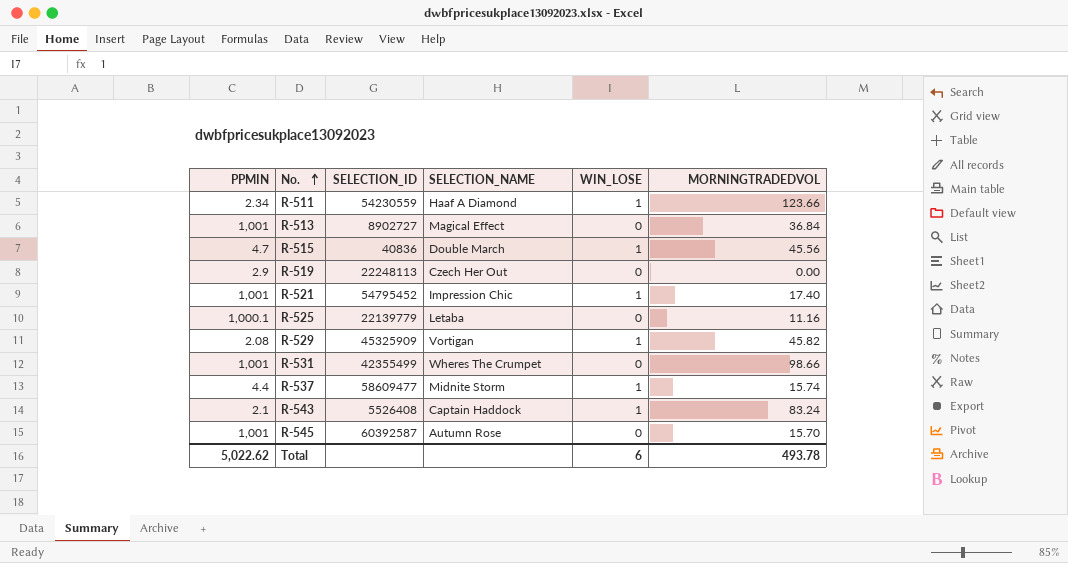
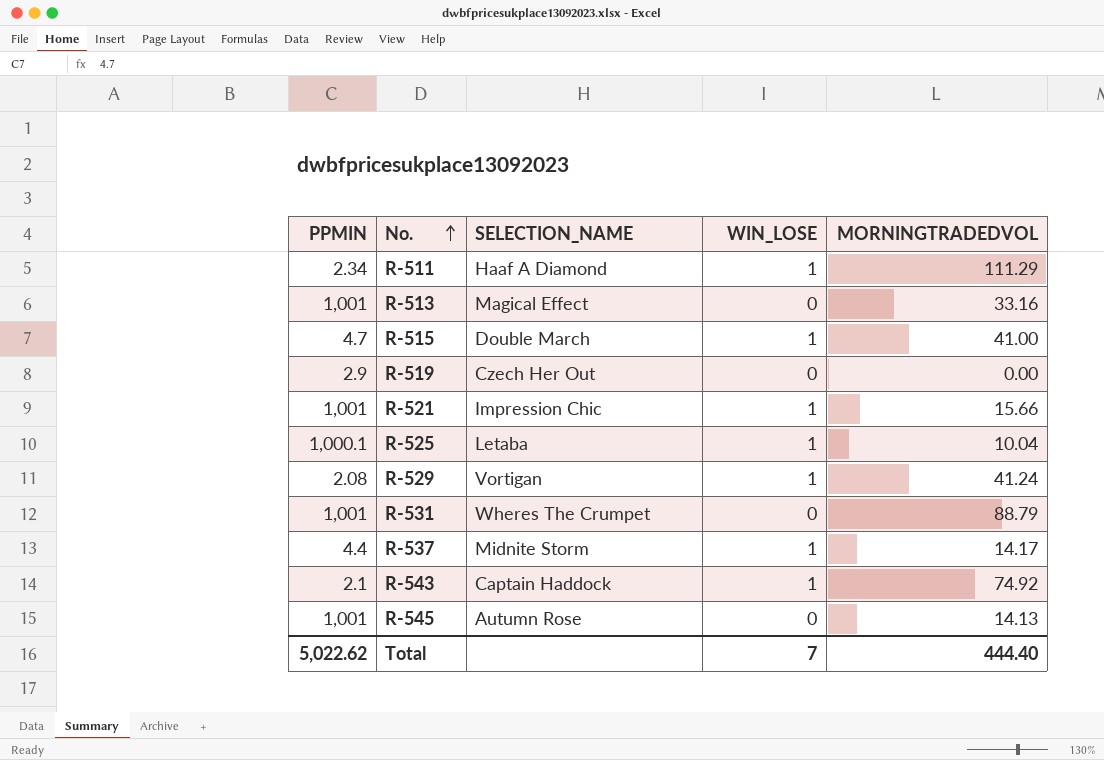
column SELECTION_ID | position: 3 -> none
R-511 | MORNINGTRADEDVOL: 123.66 -> 111.29
R-513 | MORNINGTRADEDVOL: 36.84 -> 33.16
R-515 | MORNINGTRADEDVOL: 45.56 -> 41.00
R-521 | MORNINGTRADEDVOL: 17.40 -> 15.66
R-525 | WIN_LOSE: 0 -> 1
R-525 | MORNINGTRADEDVOL: 11.16 -> 10.04
R-529 | MORNINGTRADEDVOL: 45.82 -> 41.24
R-531 | MORNINGTRADEDVOL: 98.66 -> 88.79
R-537 | MORNINGTRADEDVOL: 15.74 -> 14.17
R-543 | MORNINGTRADEDVOL: 83.24 -> 74.92
R-545 | MORNINGTRADEDVOL: 15.70 -> 14.13
Total | WIN_LOSE: 6 -> 7
Total | MORNINGTRADEDVOL: 493.78 -> 444.40

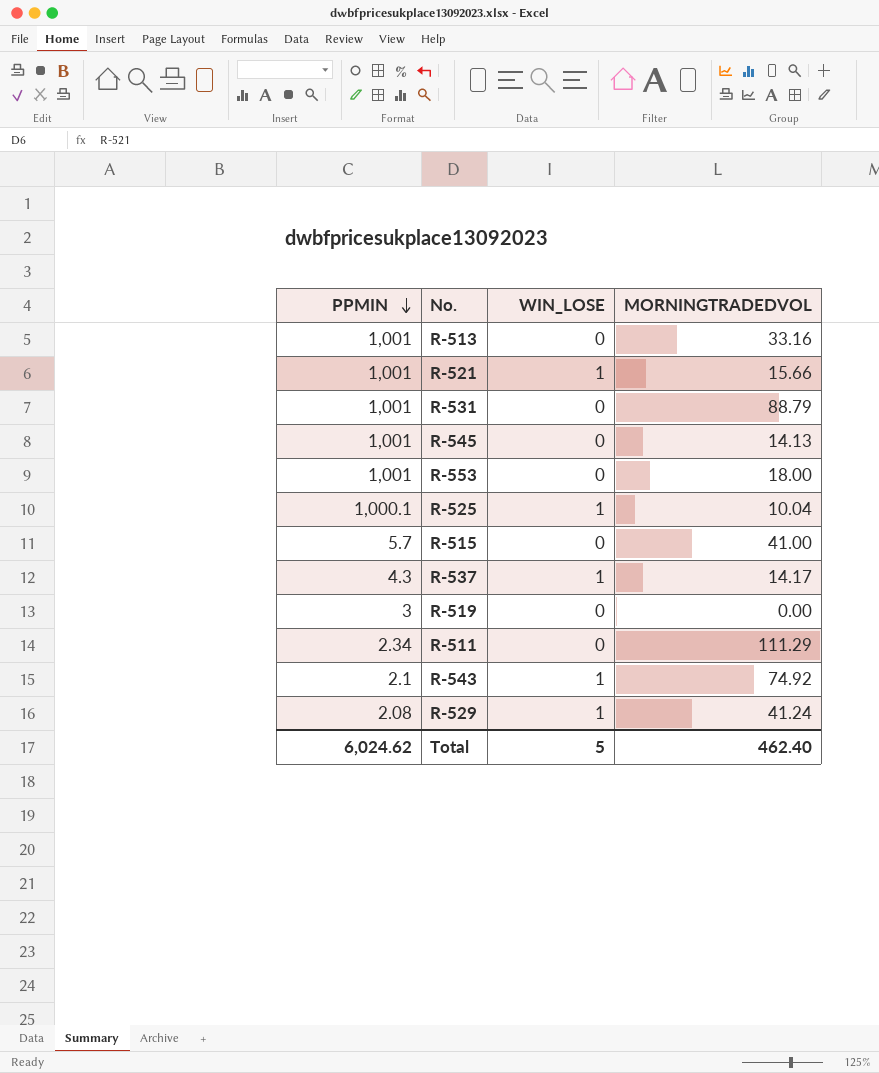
row order: No. ascending -> PPMIN descending
column SELECTION_NAME | position: 3 -> none
row R-553: none -> 1,001 | 0 | 18.00
R-515 | PPMIN: 4.7 -> 5.7
R-515 | WIN_LOSE: 1 -> 0
R-537 | PPMIN: 4.4 -> 4.3
R-519 | PPMIN: 2.9 -> 3
R-511 | WIN_LOSE: 1 -> 0
Total | PPMIN: 5,022.62 -> 6,024.62
Total | WIN_LOSE: 7 -> 5
Total | MORNINGTRADEDVOL: 444.40 -> 462.40

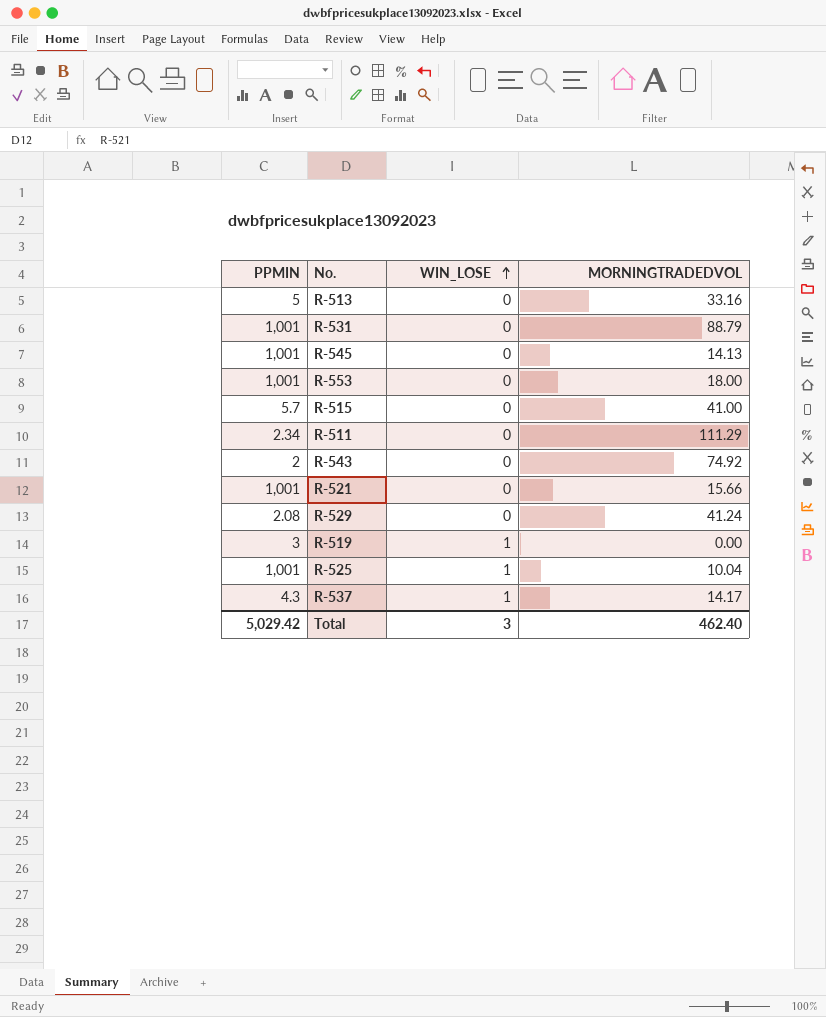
row order: PPMIN descending -> WIN_LOSE ascending
R-513 | PPMIN: 1,001 -> 5
R-543 | PPMIN: 2.1 -> 2
R-543 | WIN_LOSE: 1 -> 0
R-521 | WIN_LOSE: 1 -> 0
R-529 | WIN_LOSE: 1 -> 0
R-519 | WIN_LOSE: 0 -> 1
R-525 | PPMIN: 1,000.1 -> 1,001
Total | PPMIN: 6,024.62 -> 5,029.42
Total | WIN_LOSE: 5 -> 3

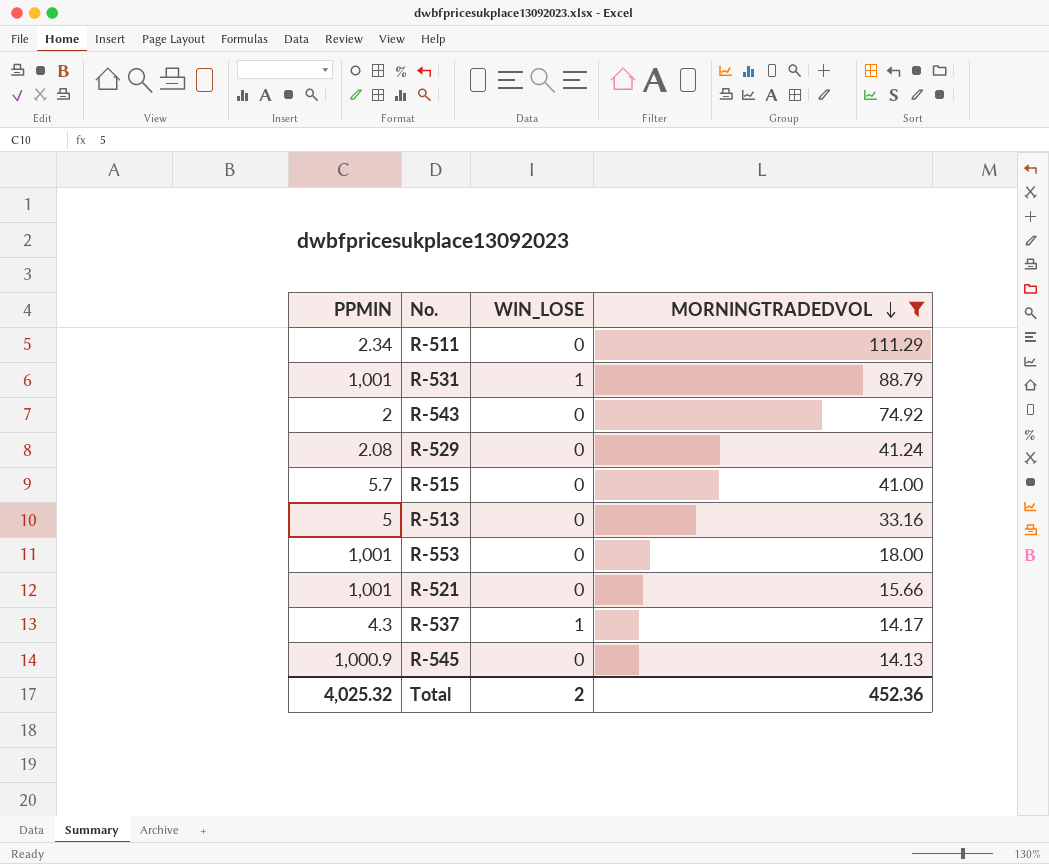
filter: none -> MORNINGTRADEDVOL >= 14.13
row order: WIN_LOSE ascending -> MORNINGTRADEDVOL descending
R-531 | WIN_LOSE: 0 -> 1
R-545 | PPMIN: 1,001 -> 1,000.9
Total | PPMIN: 5,029.42 -> 4,025.32
Total | WIN_LOSE: 3 -> 2
Total | MORNINGTRADEDVOL: 462.40 -> 452.36

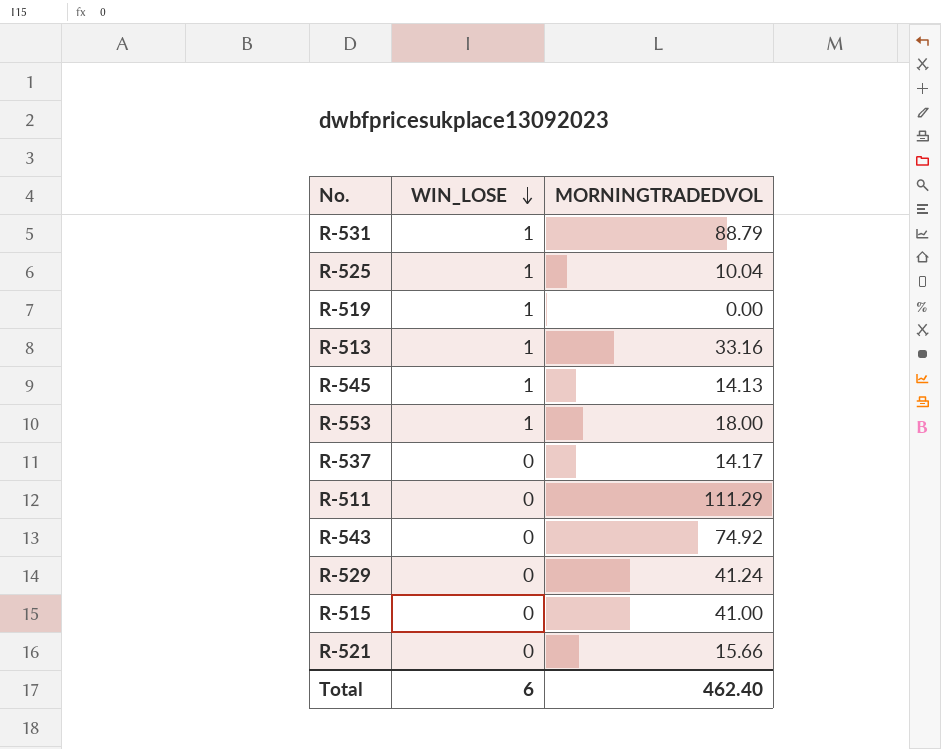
filter: MORNINGTRADEDVOL >= 14.13 -> none
row order: MORNINGTRADEDVOL descending -> WIN_LOSE descending
column PPMIN | position: 1 -> none
R-513 | WIN_LOSE: 0 -> 1
R-545 | WIN_LOSE: 0 -> 1
R-553 | WIN_LOSE: 0 -> 1
R-537 | WIN_LOSE: 1 -> 0
Total | WIN_LOSE: 2 -> 6
Total | MORNINGTRADEDVOL: 452.36 -> 462.40

